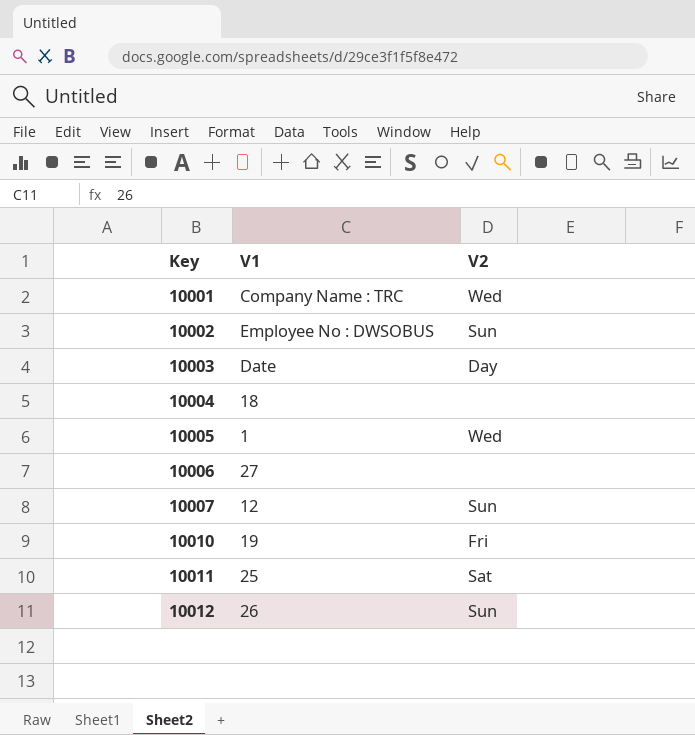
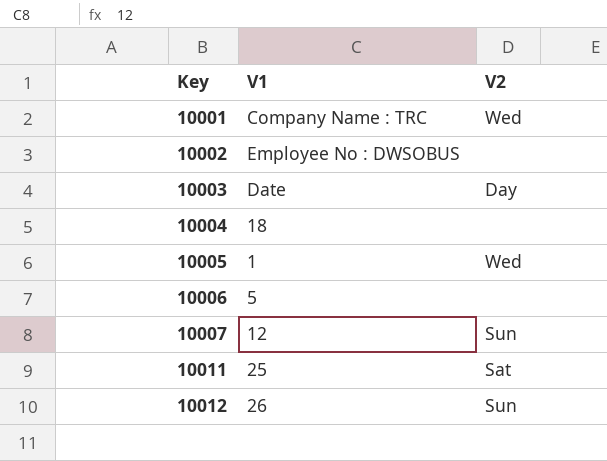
row 10010: 19 | Fri -> none
10002 | V2: Sun -> none
10006 | V1: 27 -> 5

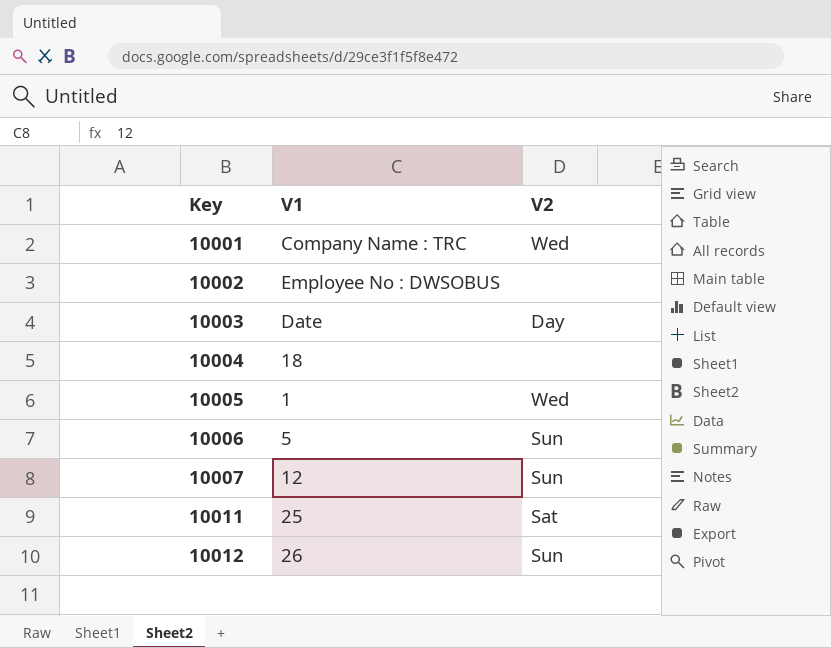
10006 | V2: none -> Sun

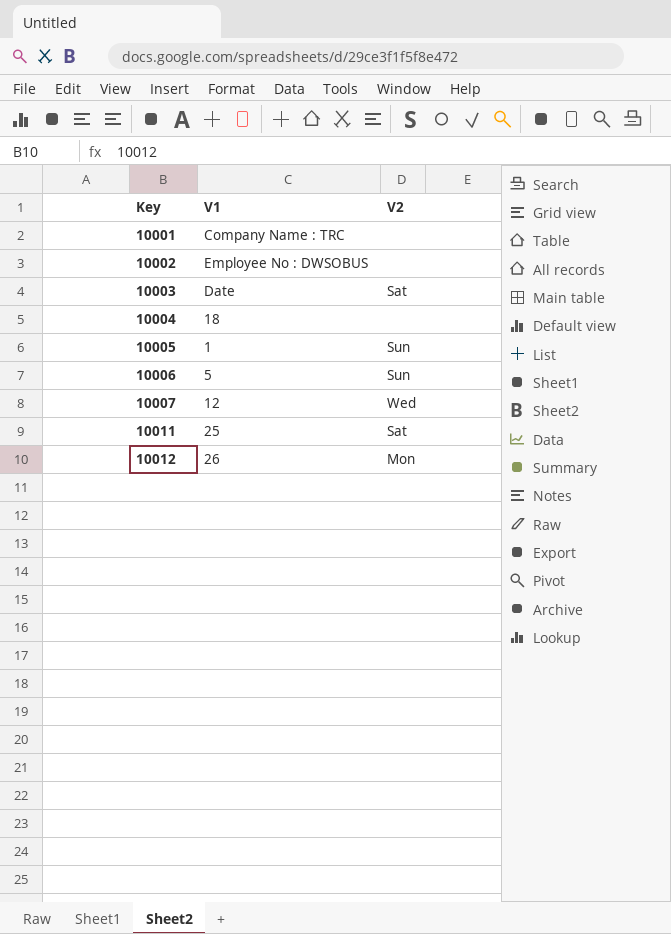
10001 | V2: Wed -> none
10003 | V2: Day -> Sat
10005 | V2: Wed -> Sun
10007 | V2: Sun -> Wed
10012 | V2: Sun -> Mon

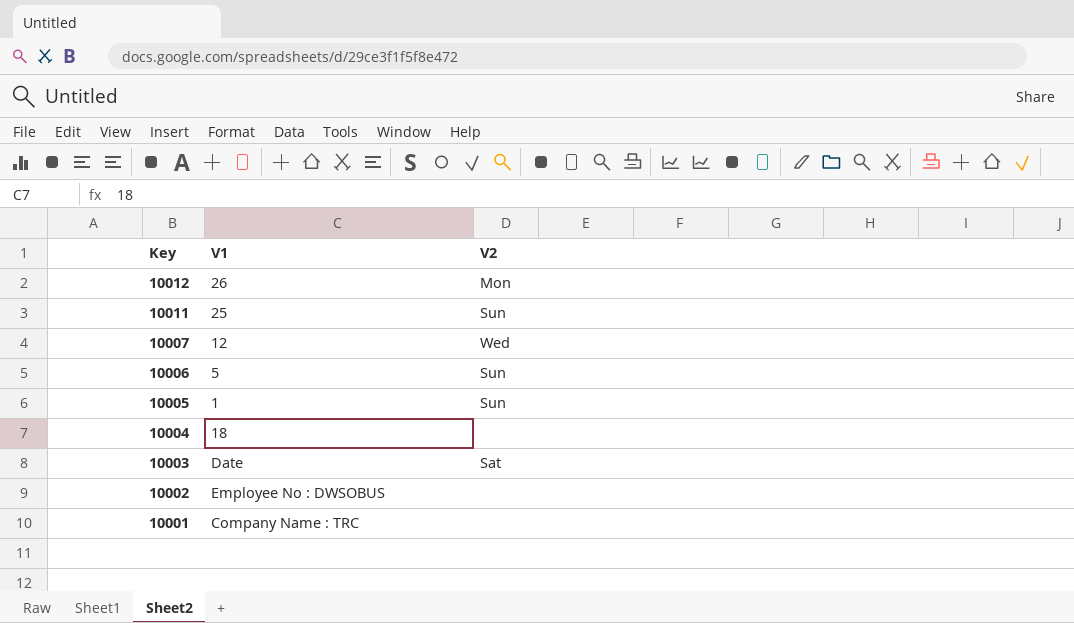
row order: Key ascending -> Key descending
10011 | V2: Sat -> Sun

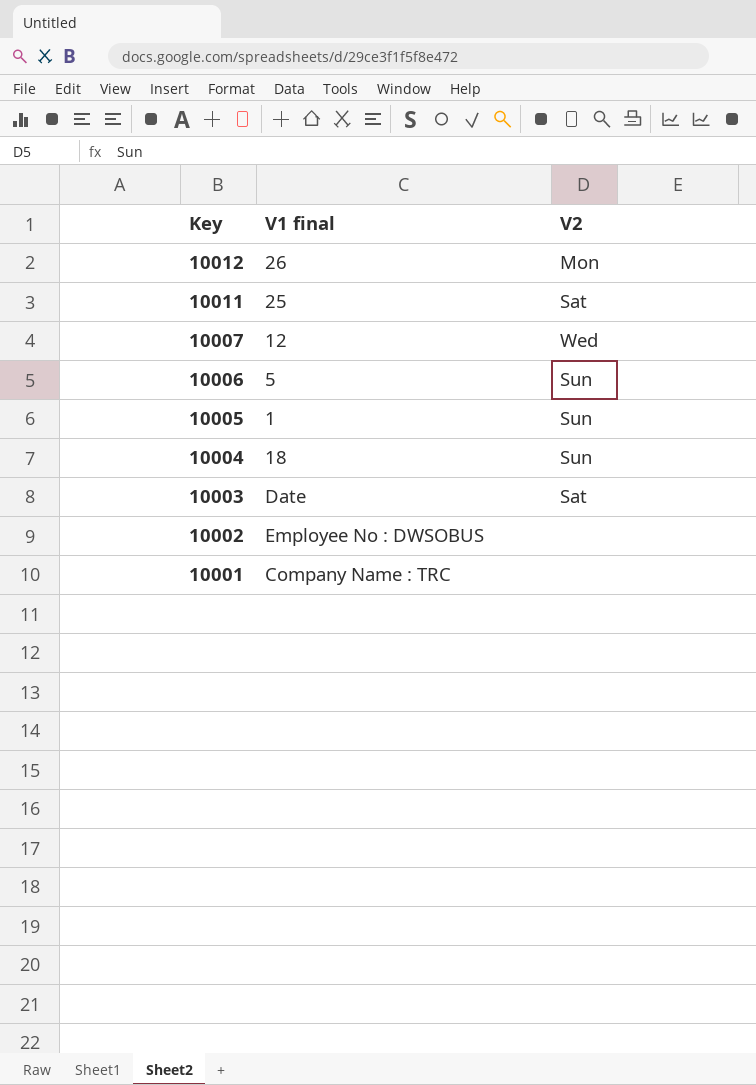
column name: V1 -> V1 final
10011 | V2: Sun -> Sat
10004 | V2: none -> Sun

